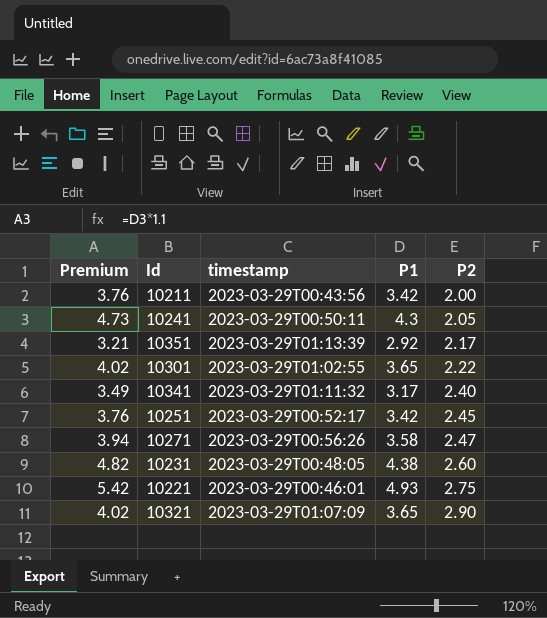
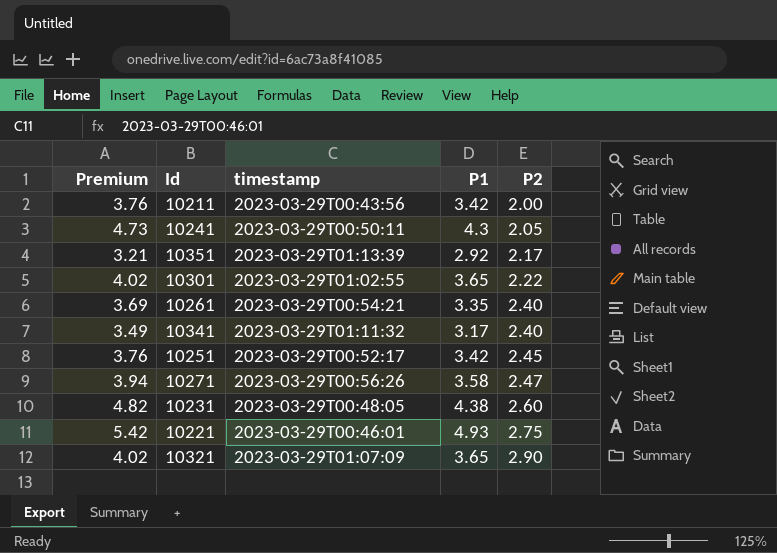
row 10261: none -> 3.69 | 2023-03-29T00:54:21 | 3.35 | 2.40

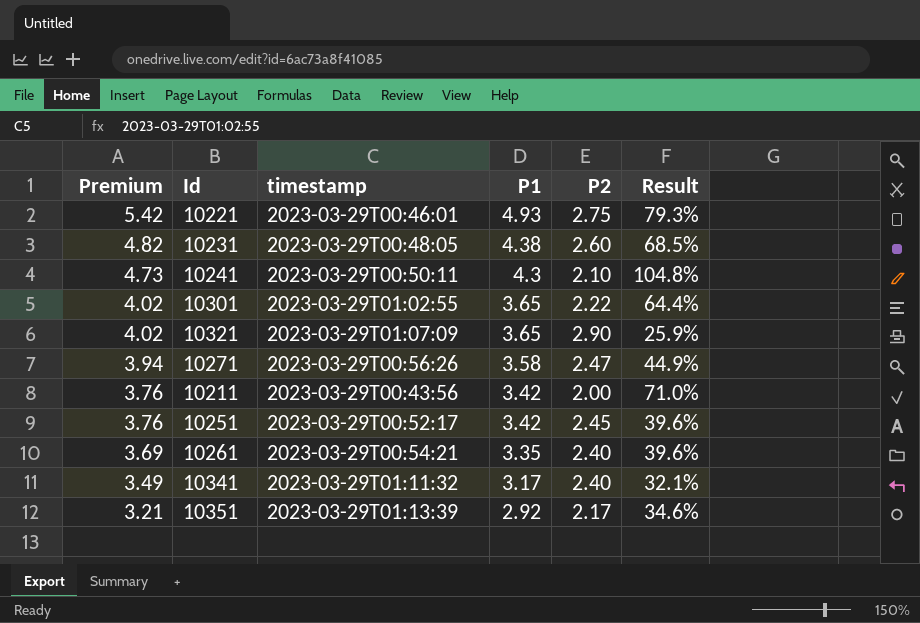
row order: P2 ascending -> Premium descending
column Result | formula: none -> ([P1] - [P2]) / [P2]
10241 | P2: 2.05 -> 2.10

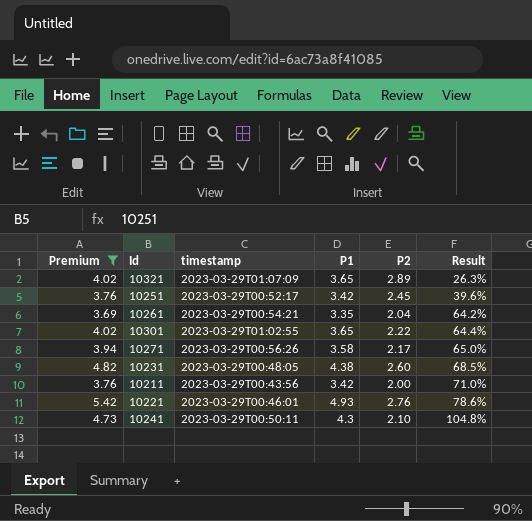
filter: none -> Premium >= 3.69
row order: Premium descending -> Result ascending
10321 | P2: 2.90 -> 2.89
10321 | Result: 25.9% -> 26.3%
10261 | P2: 2.40 -> 2.04
10261 | Result: 39.6% -> 64.2%
10271 | P2: 2.47 -> 2.17
10271 | Result: 44.9% -> 65.0%
10221 | P2: 2.75 -> 2.76
10221 | Result: 79.3% -> 78.6%

